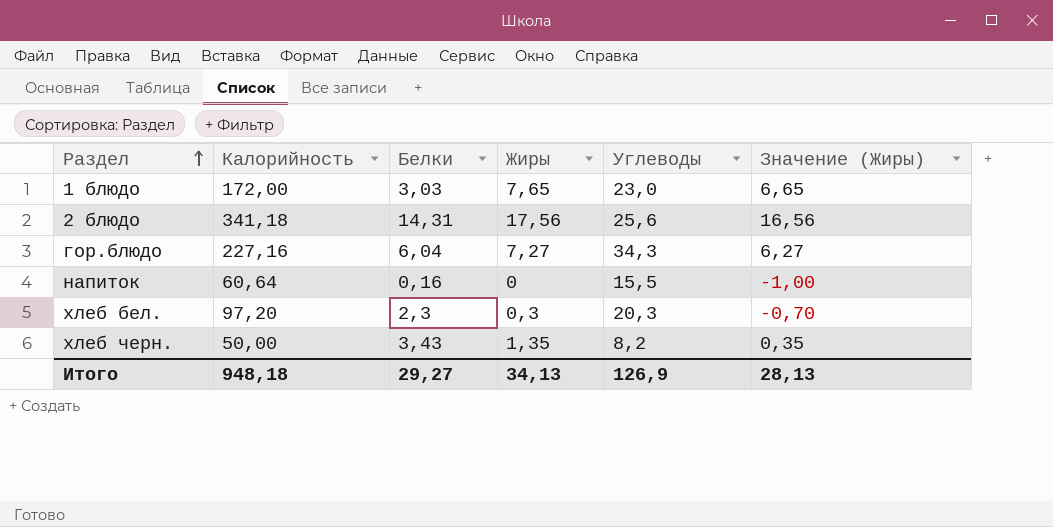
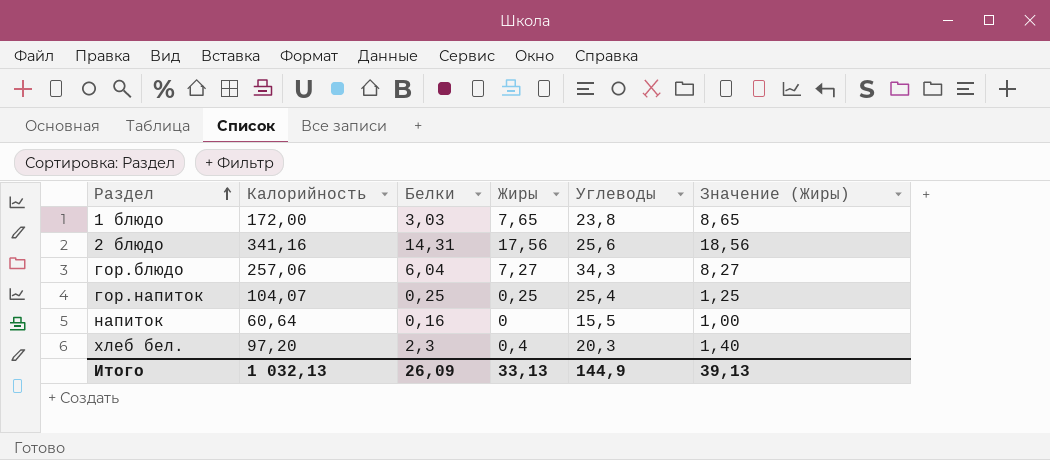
column Значение (Жиры) | formula: [Жиры] - 1 -> [Жиры] + 1
row хлеб черн.: 50,00 | 3,43 | 1,35 | 8,2 | 0,35 -> none
1 блюдо | Углеводы: 23,0 -> 23,8
2 блюдо | Калорийность: 341,18 -> 341,16
гор.блюдо | Калорийность: 227,16 -> 257,06
row гор.напиток: none -> 104,07 | 0,25 | 0,25 | 25,4 | 1,25
хлеб бел. | Жиры: 0,3 -> 0,4
Итого | Калорийность: 948,18 -> 1 032,13
Итого | Белки: 29,27 -> 26,09
Итого | Жиры: 34,13 -> 33,13
Итого | Углеводы: 126,9 -> 144,9
Итого | Значение (Жиры): 28,13 -> 39,13

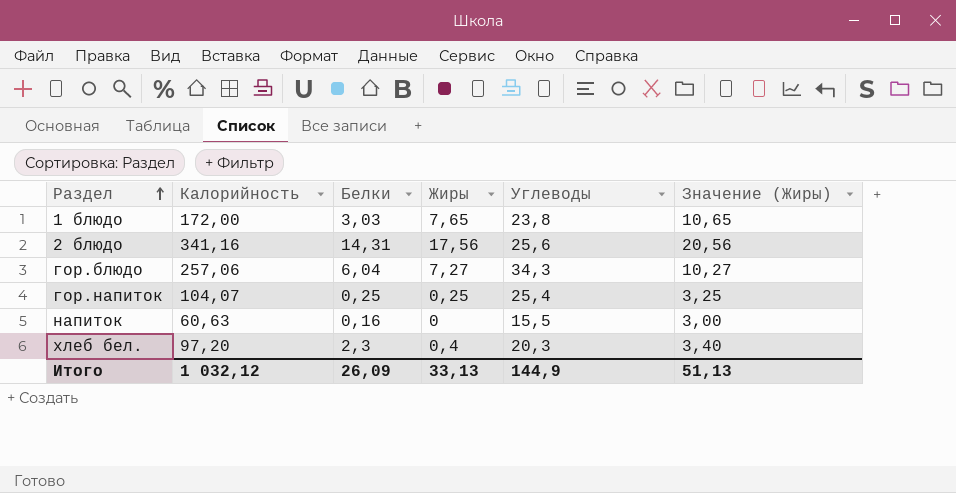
column Значение (Жиры) | formula: [Жиры] + 1 -> [Жиры] + 3
напиток | Калорийность: 60,64 -> 60,63
Итого | Калорийность: 1 032,13 -> 1 032,12
Итого | Значение (Жиры): 39,13 -> 51,13

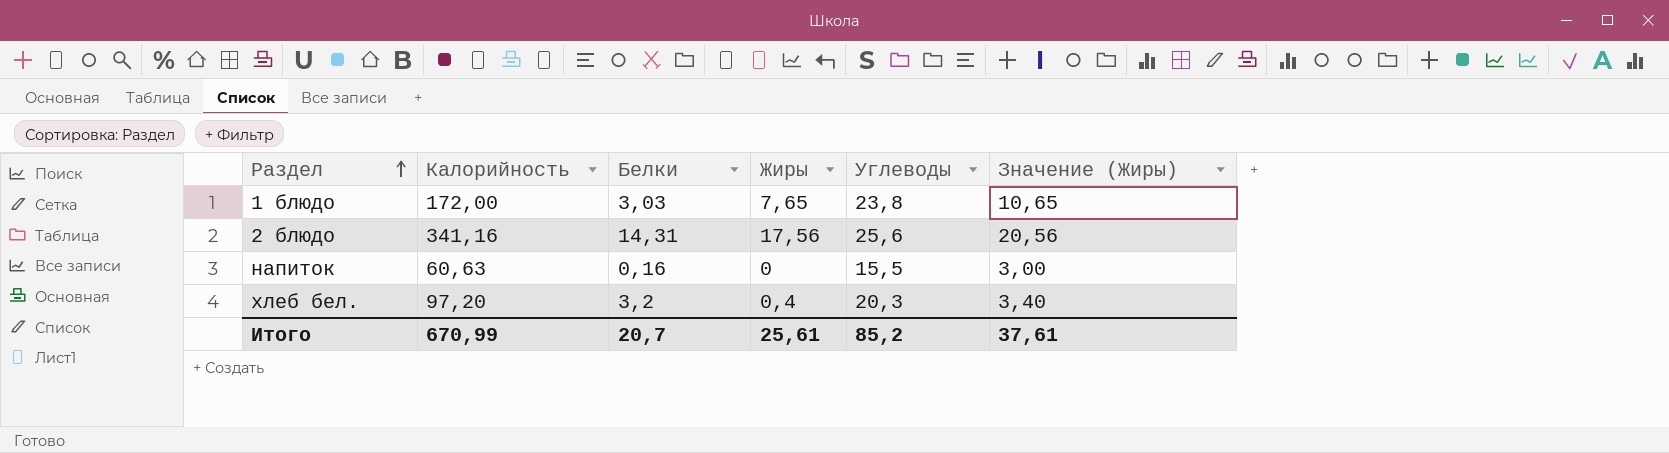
row гор.блюдо: 257,06 | 6,04 | 7,27 | 34,3 | 10,27 -> none
row гор.напиток: 104,07 | 0,25 | 0,25 | 25,4 | 3,25 -> none
хлеб бел. | Белки: 2,3 -> 3,2
Итого | Калорийность: 1 032,12 -> 670,99
Итого | Белки: 26,09 -> 20,7
Итого | Жиры: 33,13 -> 25,61
Итого | Углеводы: 144,9 -> 85,2
Итого | Значение (Жиры): 51,13 -> 37,61

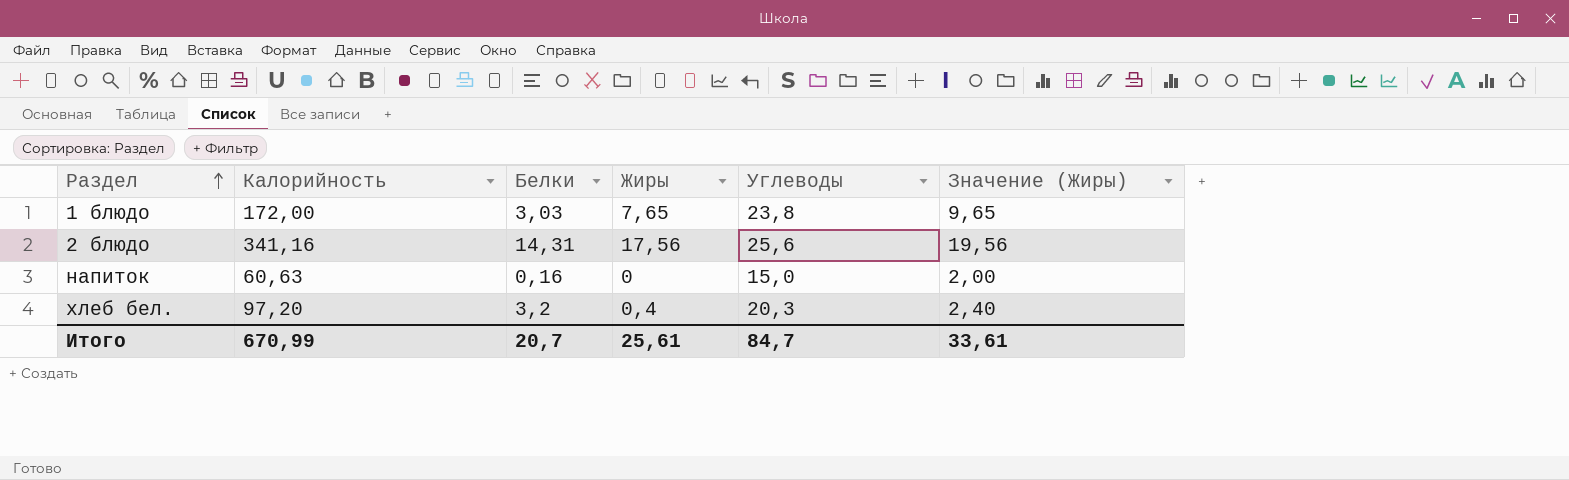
column Значение (Жиры) | formula: [Жиры] + 3 -> [Жиры] + 2
напиток | Углеводы: 15,5 -> 15,0
Итого | Углеводы: 85,2 -> 84,7
Итого | Значение (Жиры): 37,61 -> 33,61

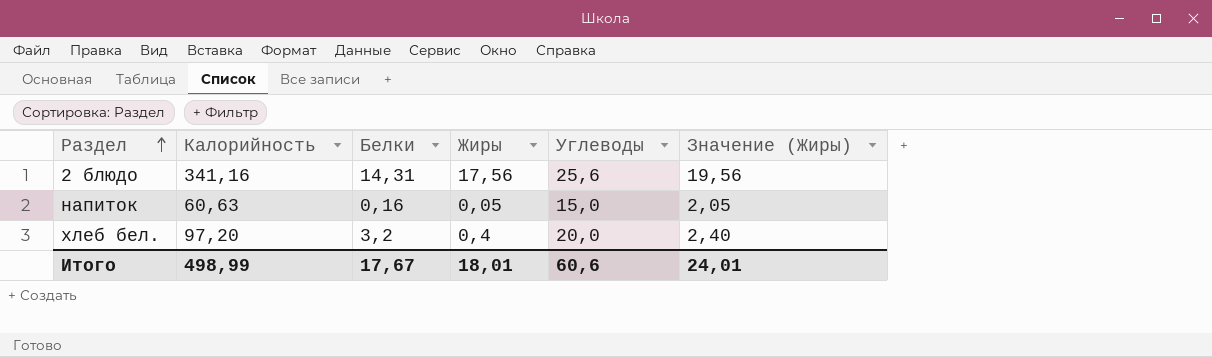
row 1 блюдо: 172,00 | 3,03 | 7,65 | 23,8 | 9,65 -> none
напиток | Жиры: 0 -> 0,05
напиток | Значение (Жиры): 2,00 -> 2,05
хлеб бел. | Углеводы: 20,3 -> 20,0
Итого | Калорийность: 670,99 -> 498,99
Итого | Белки: 20,7 -> 17,67
Итого | Жиры: 25,61 -> 18,01
Итого | Углеводы: 84,7 -> 60,6
Итого | Значение (Жиры): 33,61 -> 24,01

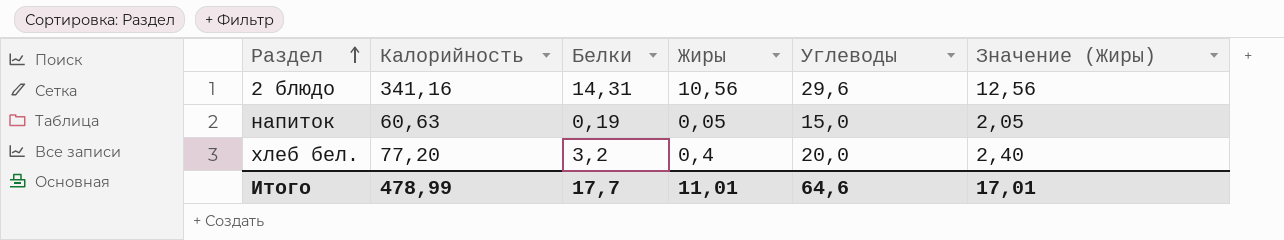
2 блюдо | Жиры: 17,56 -> 10,56
2 блюдо | Углеводы: 25,6 -> 29,6
2 блюдо | Значение (Жиры): 19,56 -> 12,56
напиток | Белки: 0,16 -> 0,19
хлеб бел. | Калорийность: 97,20 -> 77,20
Итого | Калорийность: 498,99 -> 478,99
Итого | Белки: 17,67 -> 17,7
Итого | Жиры: 18,01 -> 11,01
Итого | Углеводы: 60,6 -> 64,6
Итого | Значение (Жиры): 24,01 -> 17,01

